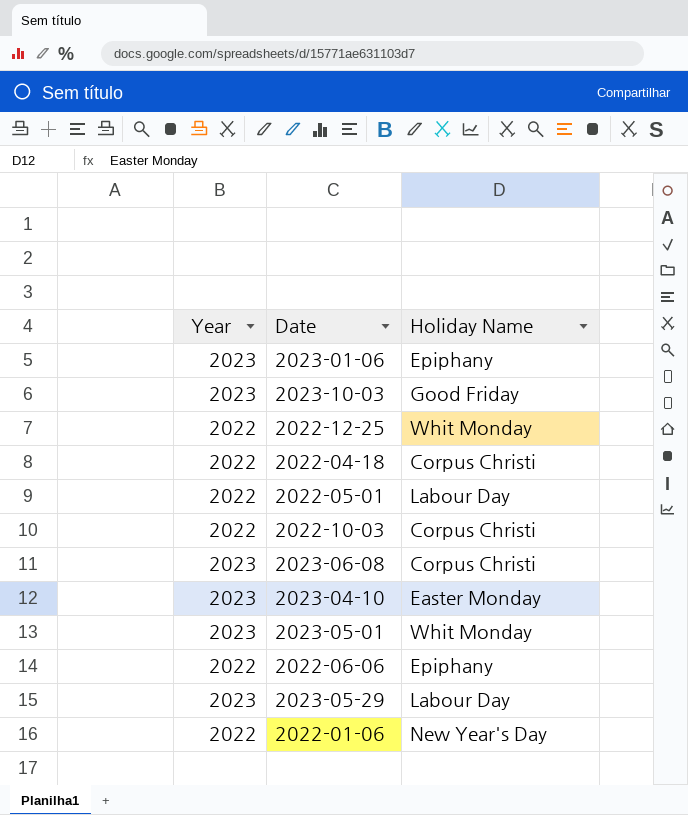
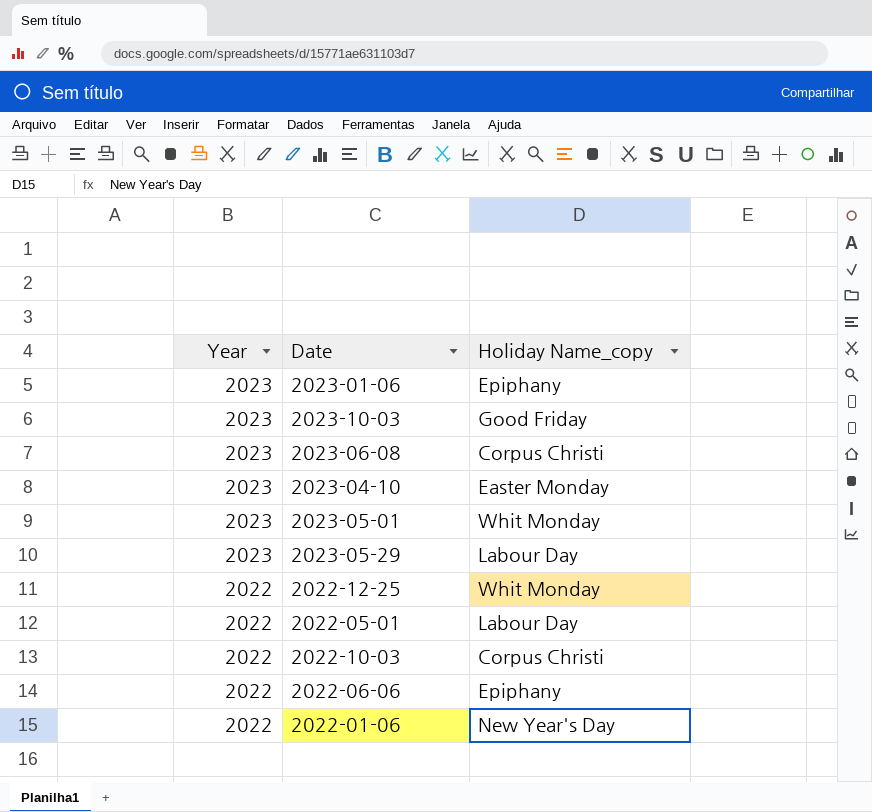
row order: none -> Year descending
column name: Holiday Name -> Holiday Name_copy
row 2022-04-18: 2022 | Corpus Christi -> none

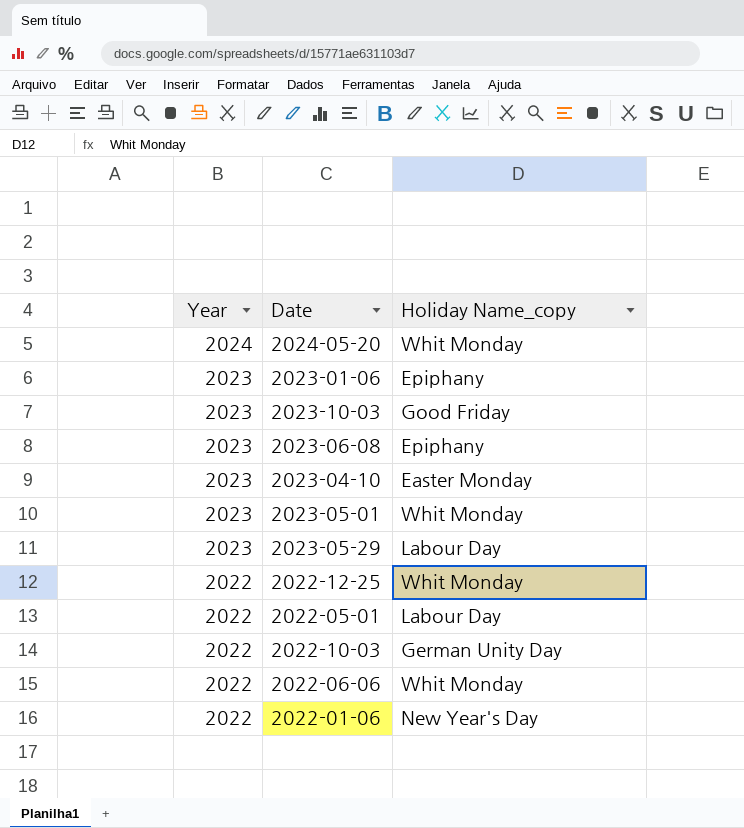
row 2024-05-20: none -> 2024 | Whit Monday
2023-06-08 | Holiday Name_copy: Corpus Christi -> Epiphany
2022-10-03 | Holiday Name_copy: Corpus Christi -> German Unity Day
2022-06-06 | Holiday Name_copy: Epiphany -> Whit Monday

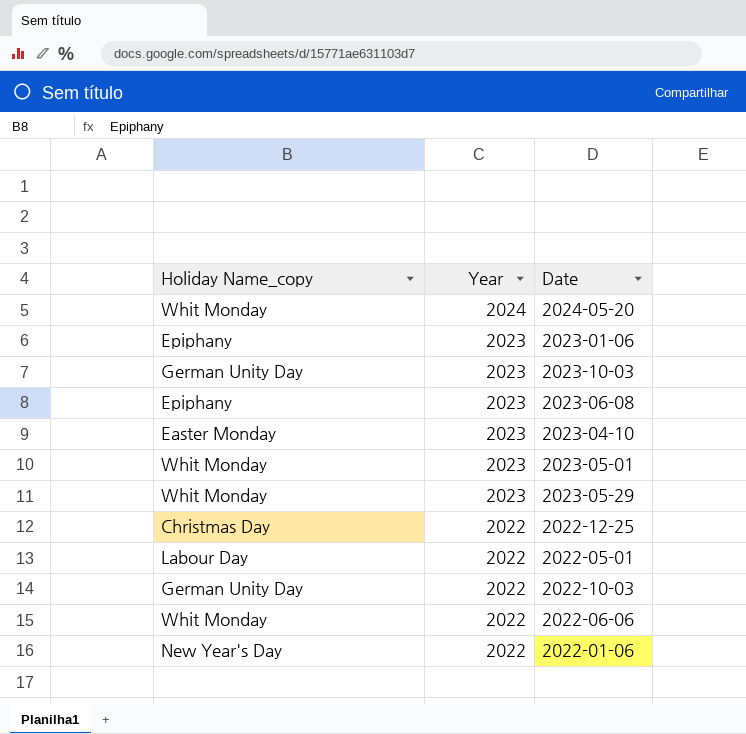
column Holiday Name_copy | position: 3 -> 1
2023-10-03 | Holiday Name_copy: Good Friday -> German Unity Day
2023-05-29 | Holiday Name_copy: Labour Day -> Whit Monday
2022-12-25 | Holiday Name_copy: Whit Monday -> Christmas Day

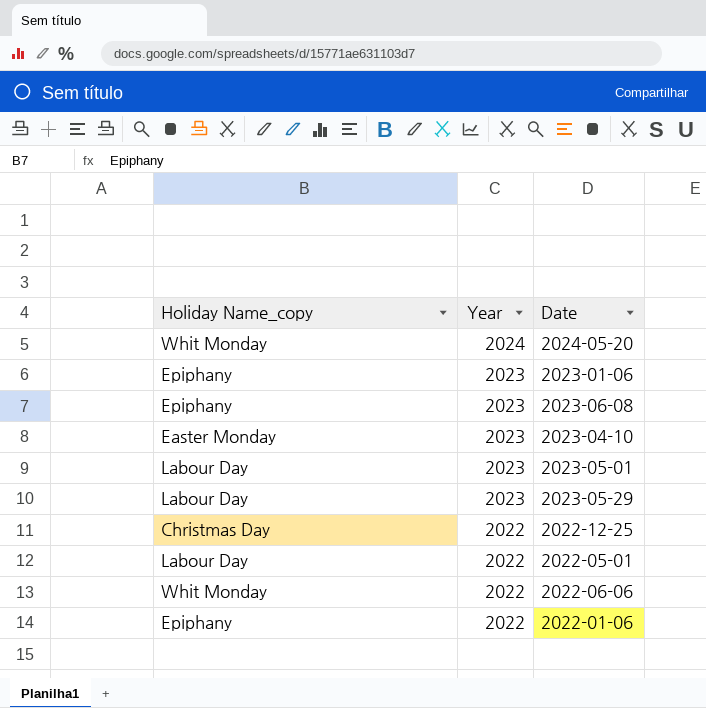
row 2023-10-03: German Unity Day | 2023 -> none
row 2022-10-03: German Unity Day | 2022 -> none
2023-05-01 | Holiday Name_copy: Whit Monday -> Labour Day
2023-05-29 | Holiday Name_copy: Whit Monday -> Labour Day
2022-01-06 | Holiday Name_copy: New Year's Day -> Epiphany

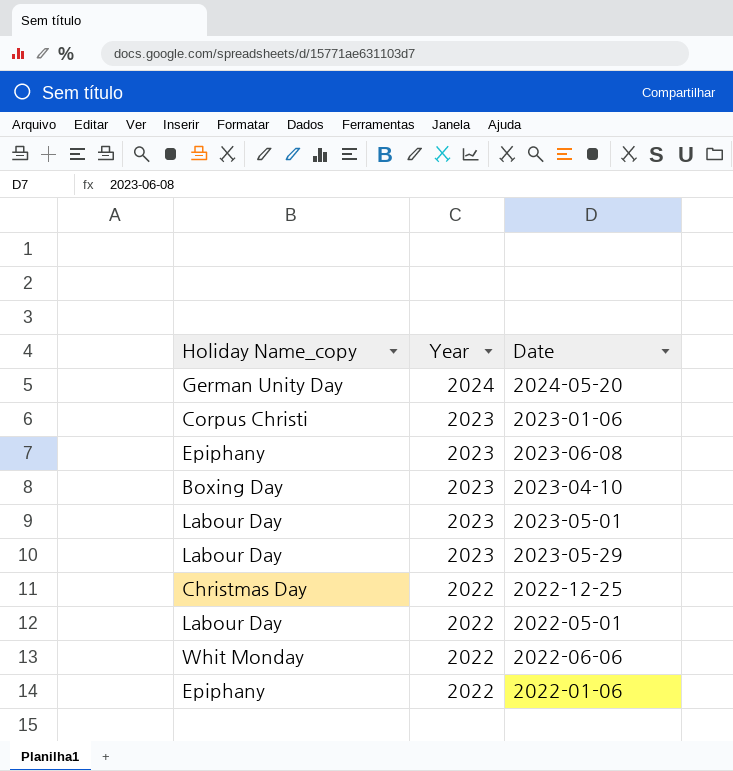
2024-05-20 | Holiday Name_copy: Whit Monday -> German Unity Day
2023-01-06 | Holiday Name_copy: Epiphany -> Corpus Christi
2023-04-10 | Holiday Name_copy: Easter Monday -> Boxing Day

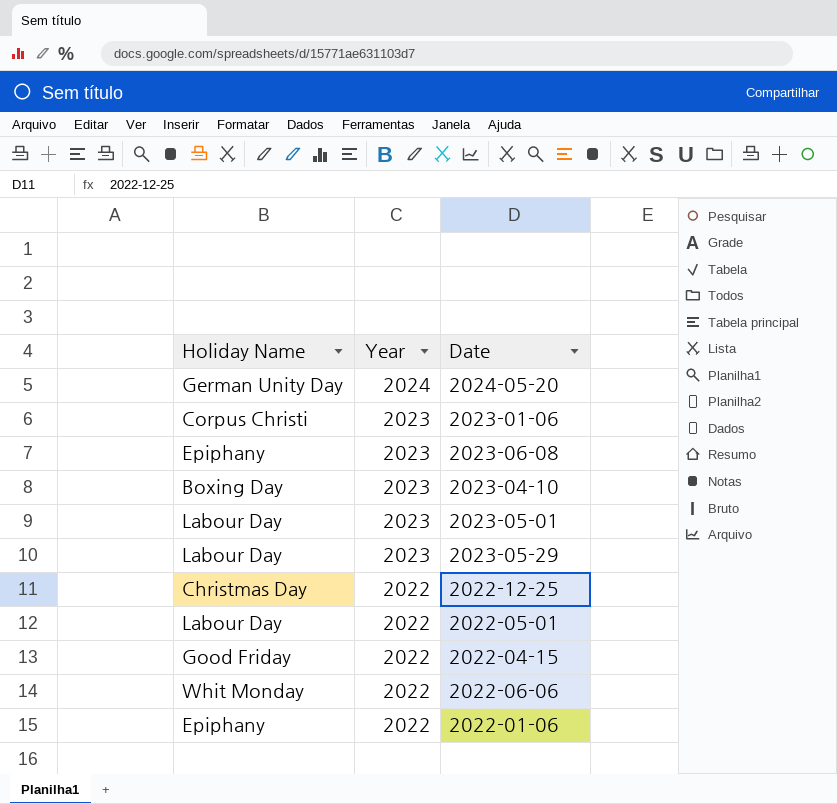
column name: Holiday Name_copy -> Holiday Name
row 2022-04-15: none -> Good Friday | 2022

